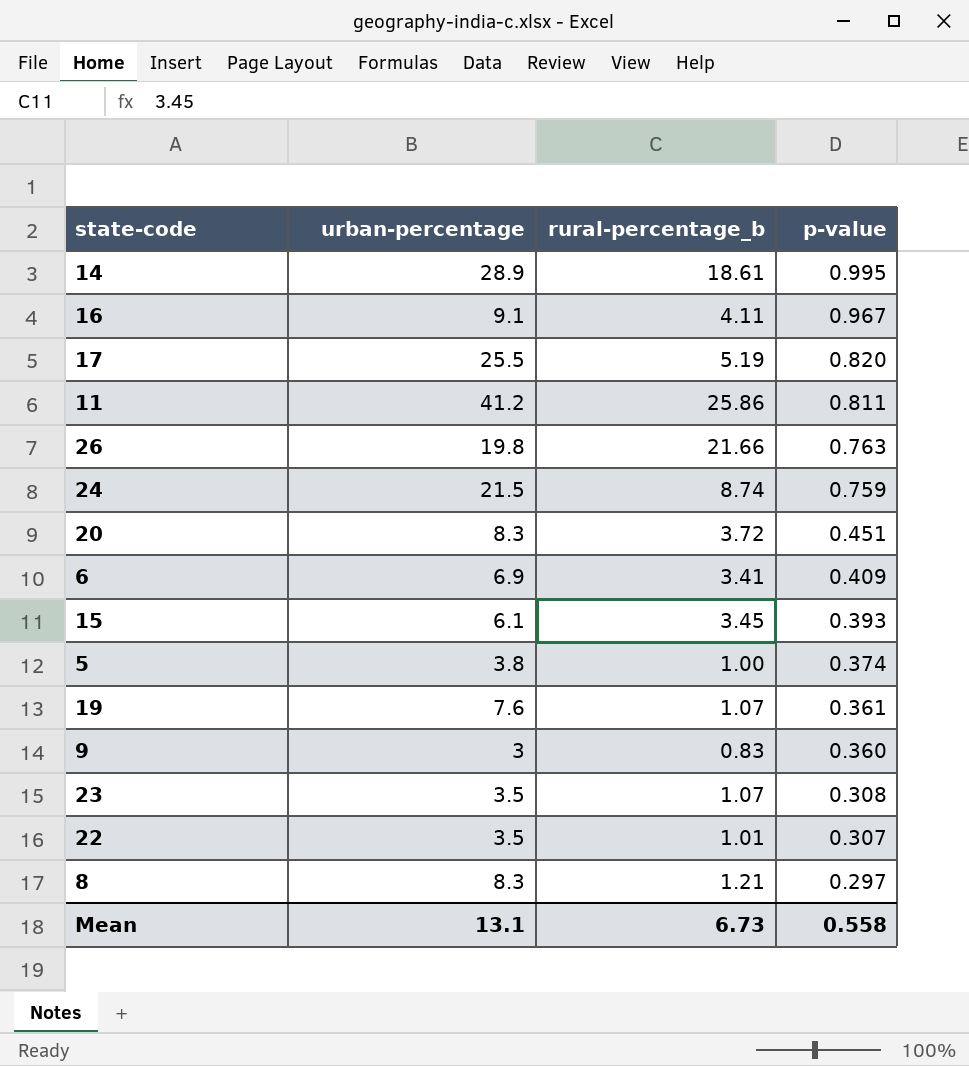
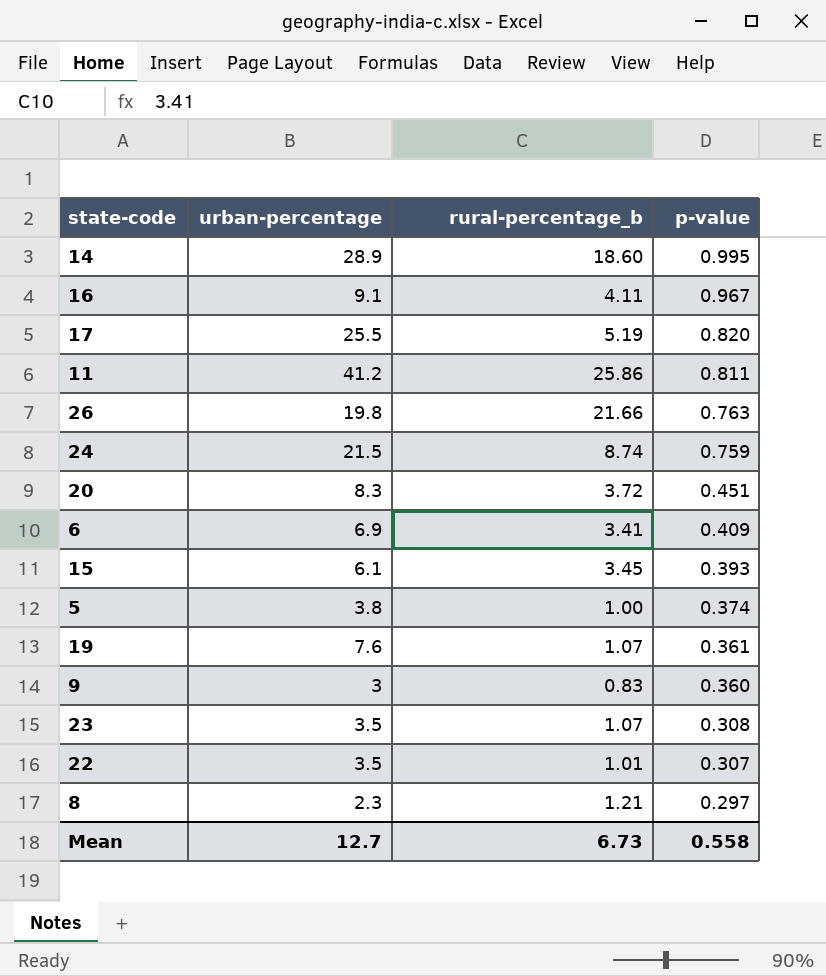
14 | rural-percentage_b: 18.61 -> 18.60
8 | urban-percentage: 8.3 -> 2.3
Mean | urban-percentage: 13.1 -> 12.7

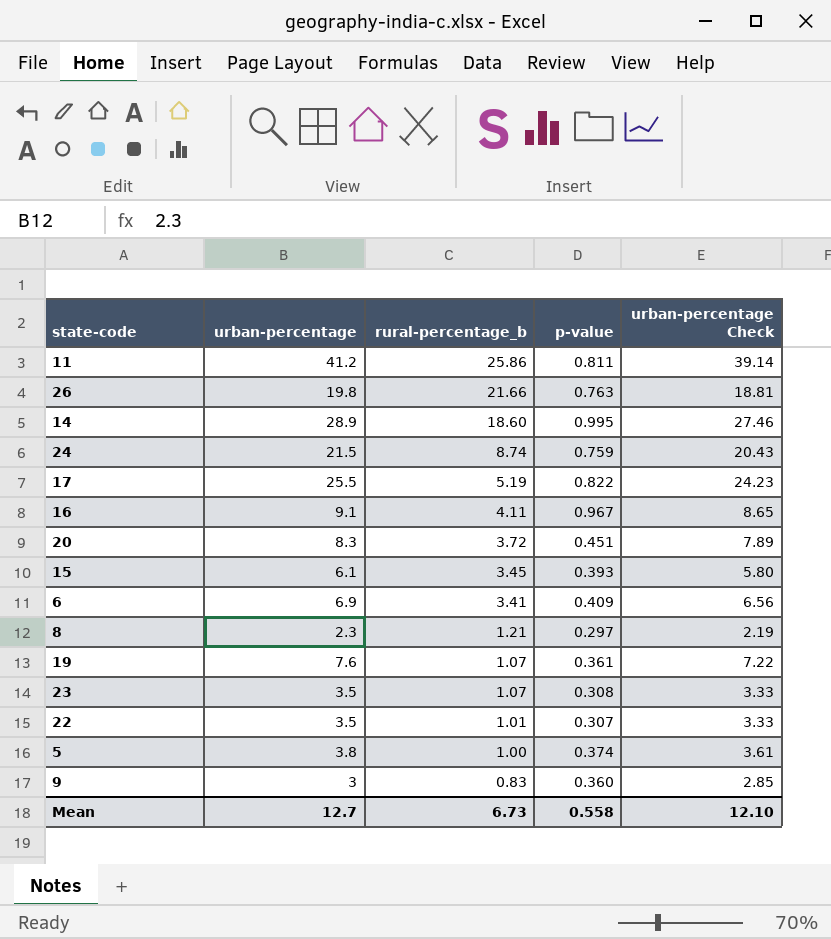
row order: p-value descending -> rural-percentage_b descending
column urban-percentage Check | formula: none -> [urban-percentage] * 0.95
17 | p-value: 0.820 -> 0.822

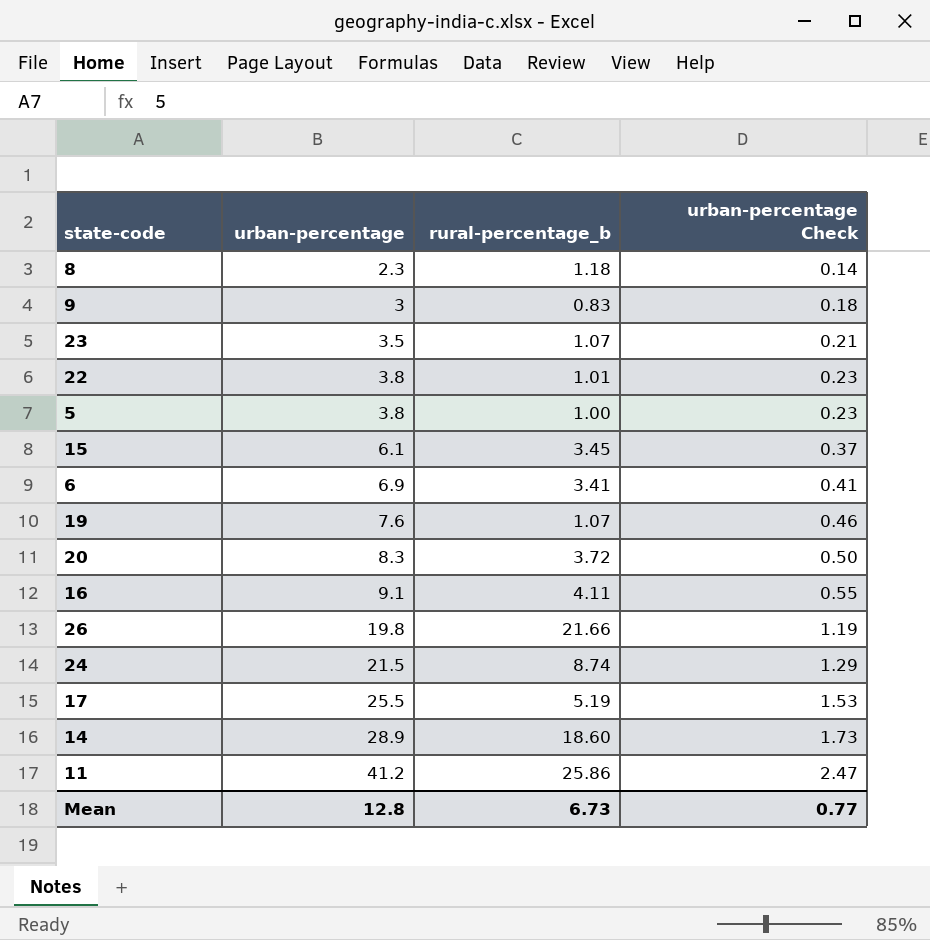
row order: rural-percentage_b descending -> urban-percentage ascending
column p-value | position: 4 -> none
column urban-percentage Check | formula: [urban-percentage] * 0.95 -> [urban-percentage] * 0.06
8 | rural-percentage_b: 1.21 -> 1.18
22 | urban-percentage: 3.5 -> 3.8
Mean | urban-percentage: 12.7 -> 12.8
Mean | urban-percentage Check: 12.10 -> 0.77

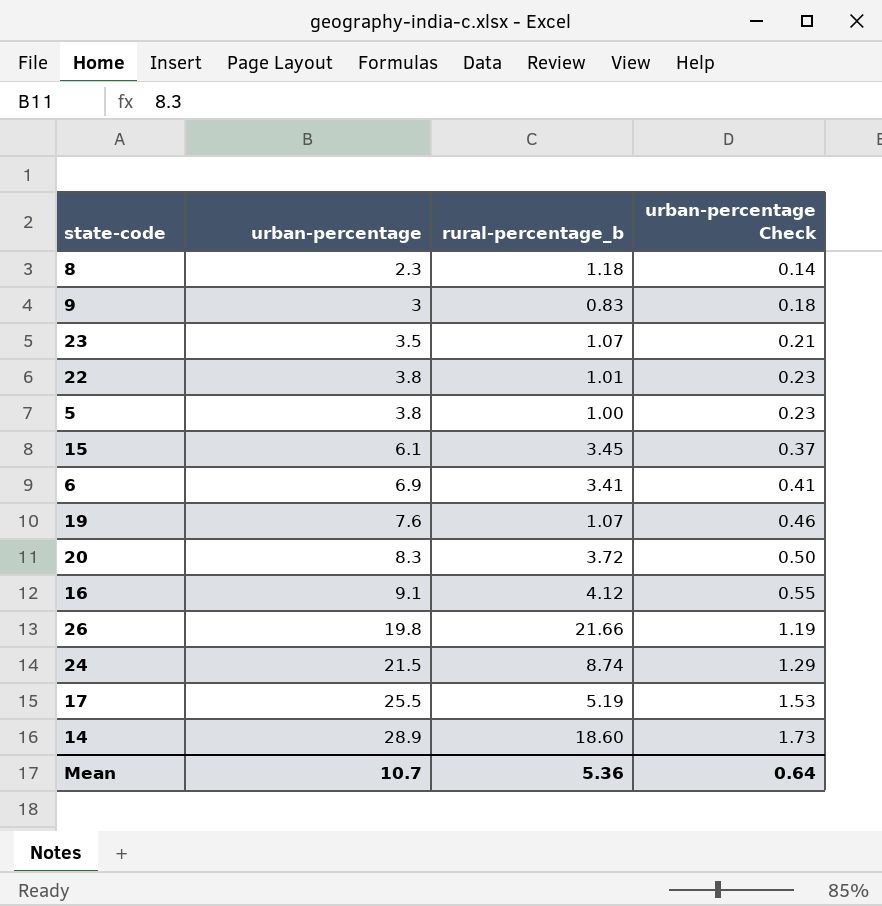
row 11: 41.2 | 25.86 | 2.47 -> none
16 | rural-percentage_b: 4.11 -> 4.12
Mean | urban-percentage: 12.8 -> 10.7
Mean | rural-percentage_b: 6.73 -> 5.36
Mean | urban-percentage Check: 0.77 -> 0.64

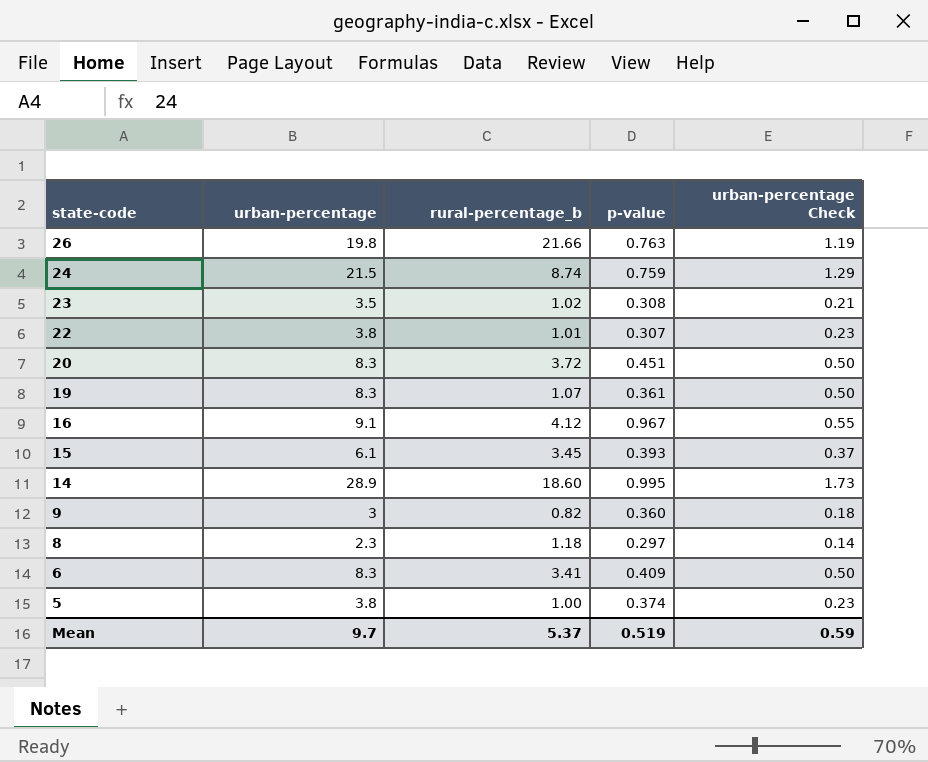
row order: urban-percentage ascending -> state-code descending
column p-value | position: none -> 4
row 17: 25.5 | 5.19 | 1.53 -> none
23 | rural-percentage_b: 1.07 -> 1.02
19 | urban-percentage: 7.6 -> 8.3
19 | urban-percentage Check: 0.46 -> 0.50
9 | rural-percentage_b: 0.83 -> 0.82
6 | urban-percentage: 6.9 -> 8.3
6 | urban-percentage Check: 0.41 -> 0.50
Mean | urban-percentage: 10.7 -> 9.7
Mean | rural-percentage_b: 5.36 -> 5.37
Mean | urban-percentage Check: 0.64 -> 0.59

